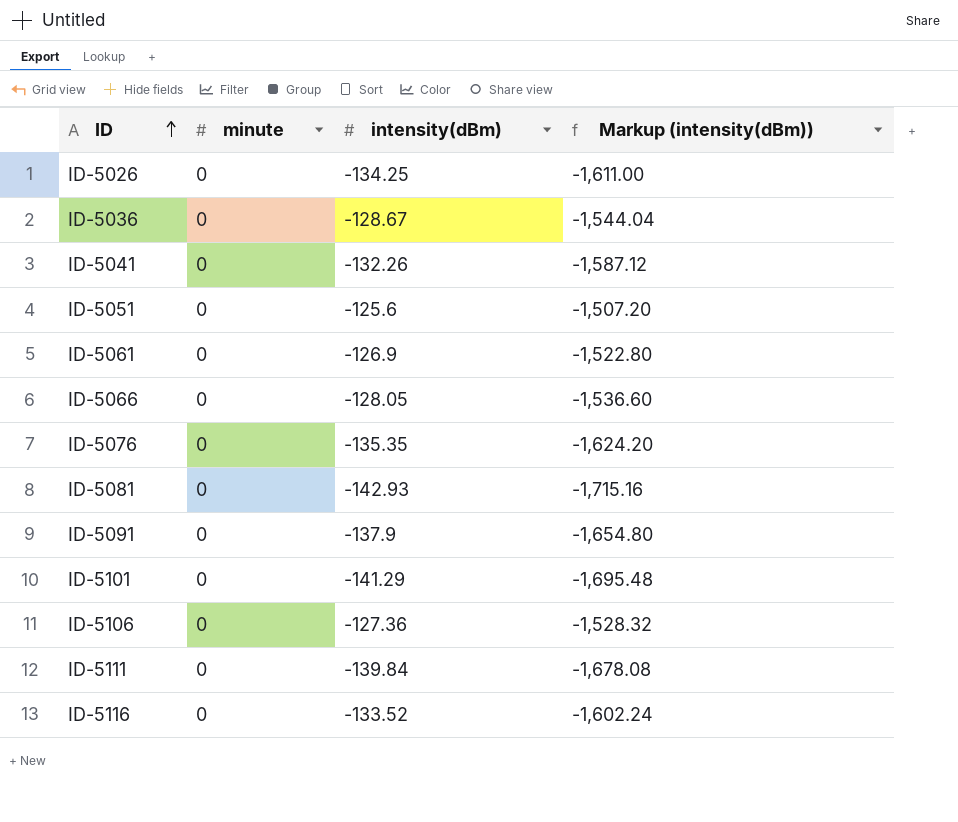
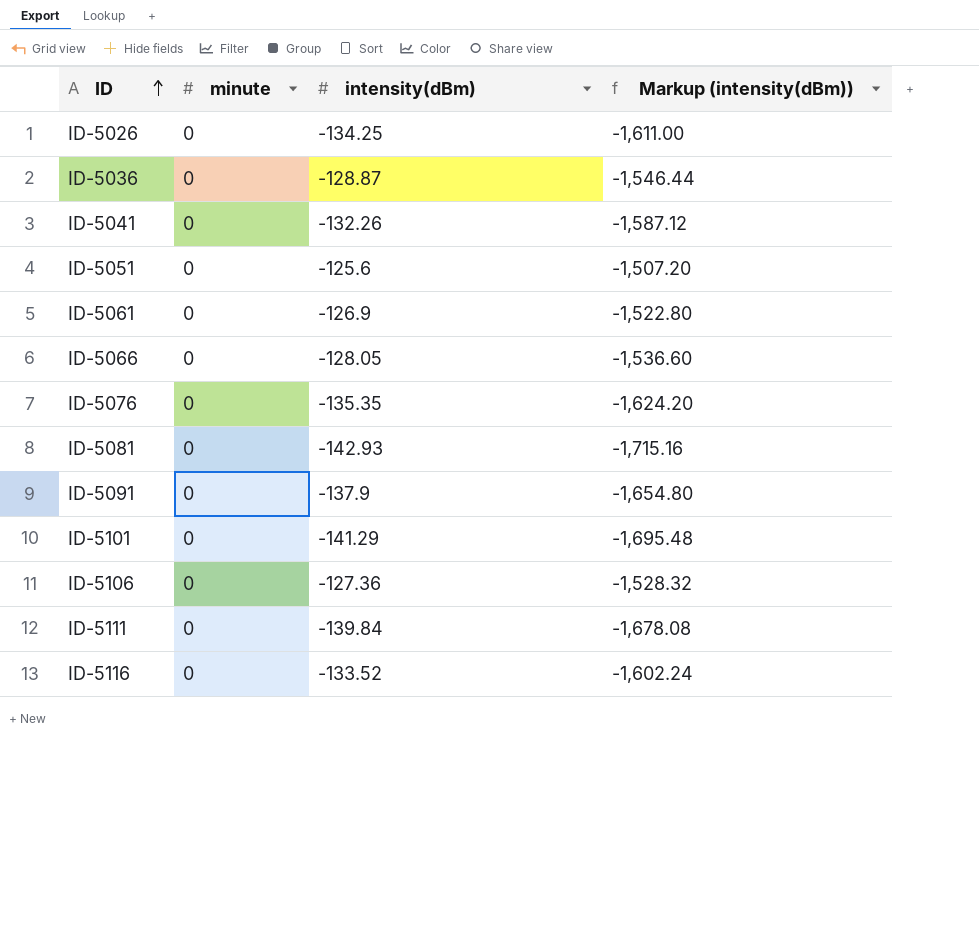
ID-5036 | intensity(dBm): -128.67 -> -128.87
ID-5036 | Markup (intensity(dBm)): -1,544.04 -> -1,546.44

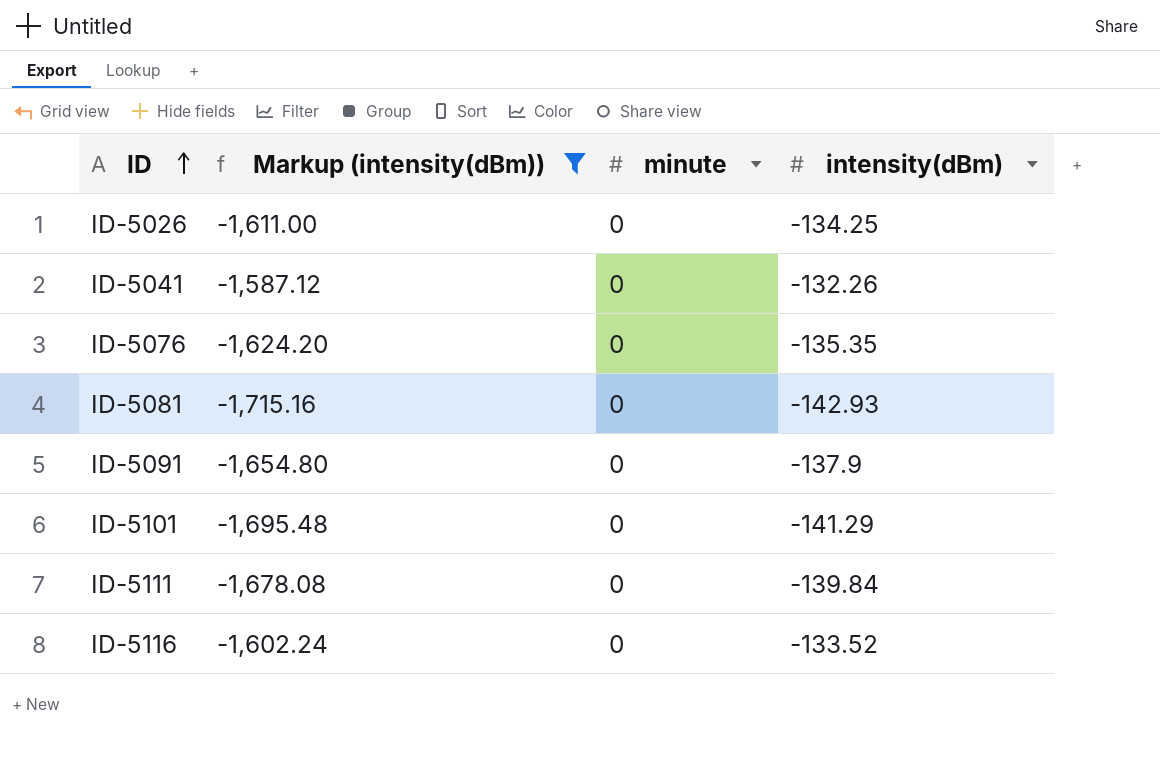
filter: none -> Markup (intensity(dBm)) <= -1,587.12
column Markup (intensity(dBm)) | position: 4 -> 2

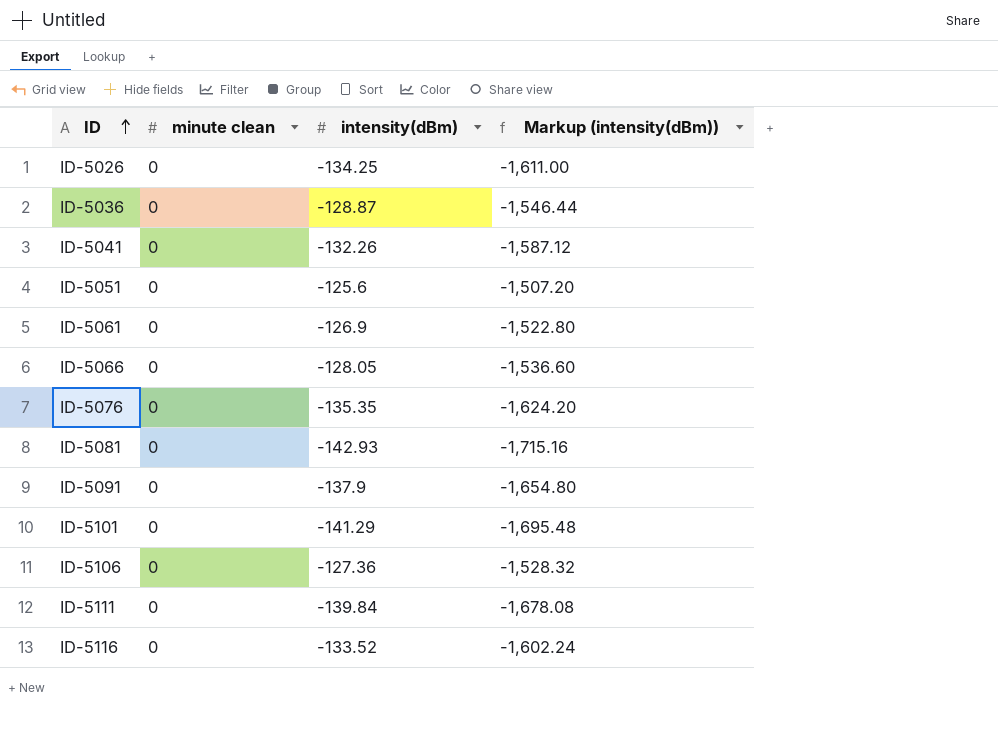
filter: Markup (intensity(dBm)) <= -1,587.12 -> none
column name: minute -> minute clean
column Markup (intensity(dBm)) | position: 2 -> 4

